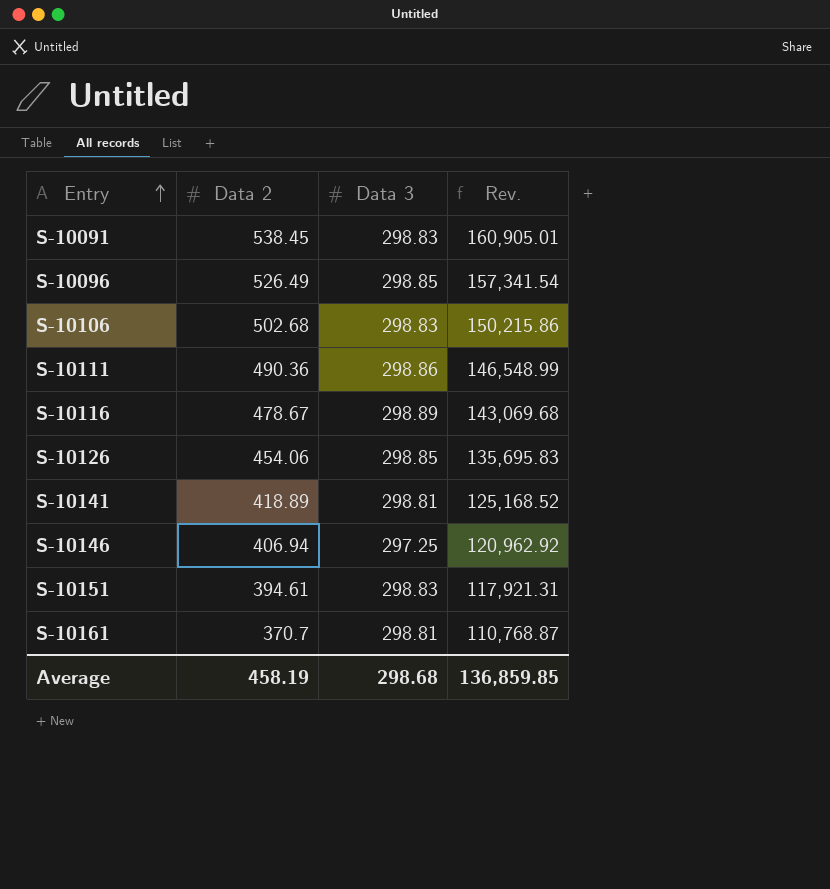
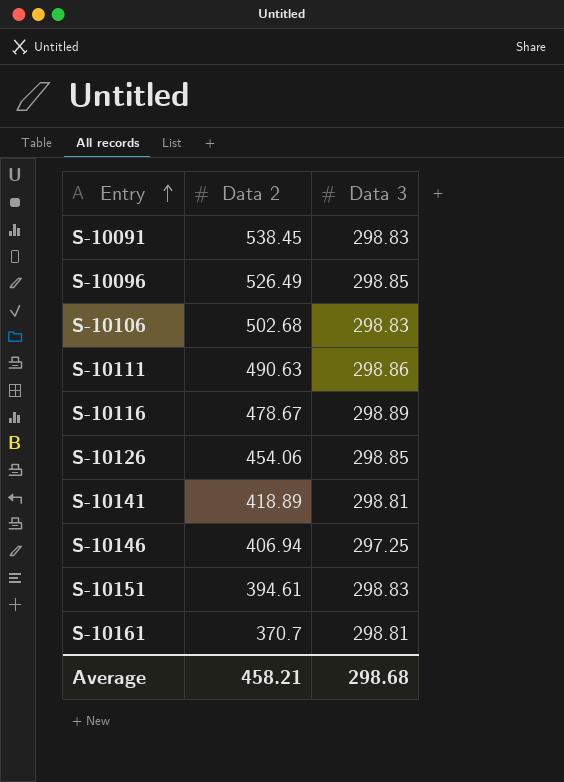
column Rev. | formula: [Data 2] * [Data 3] -> none
S-10111 | Data 2: 490.36 -> 490.63
Average | Data 2: 458.19 -> 458.21

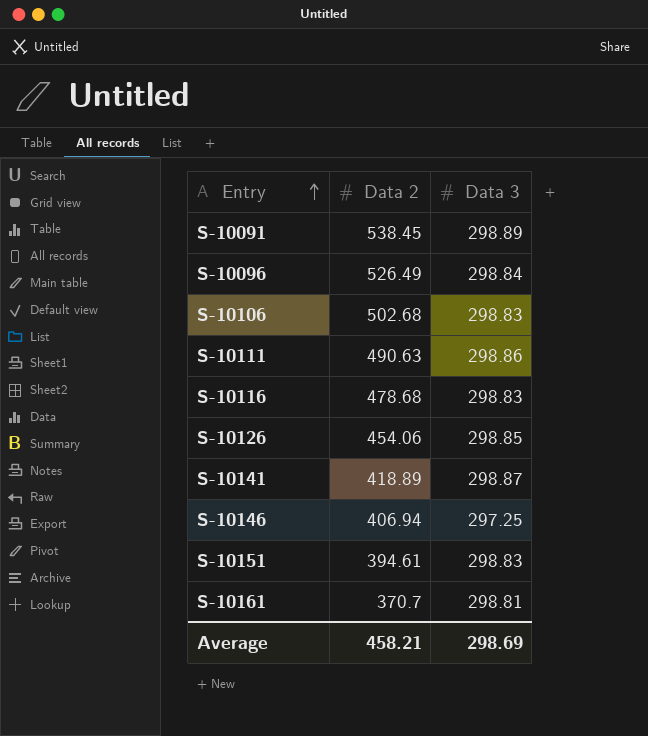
S-10091 | Data 3: 298.83 -> 298.89
S-10096 | Data 3: 298.85 -> 298.84
S-10116 | Data 2: 478.67 -> 478.68
S-10116 | Data 3: 298.89 -> 298.83
S-10141 | Data 3: 298.81 -> 298.87
Average | Data 3: 298.68 -> 298.69

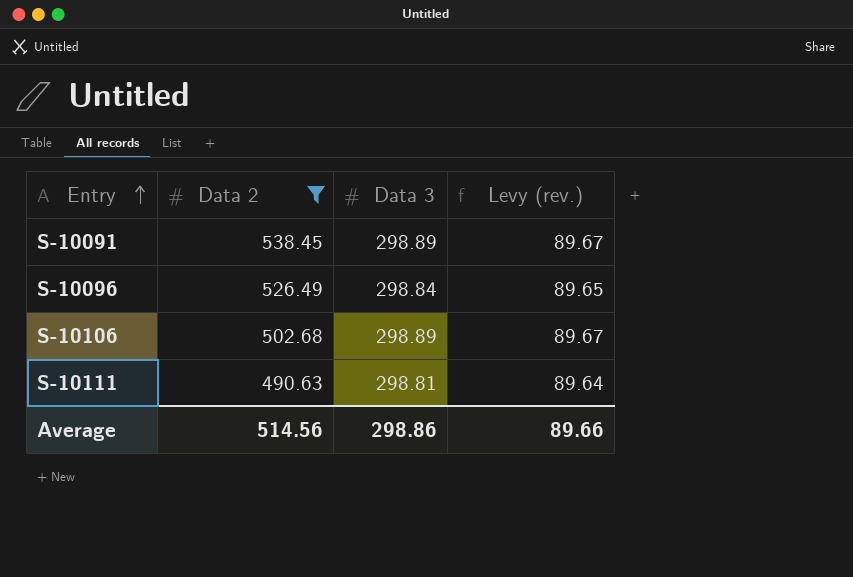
filter: none -> Data 2 >= 490.63
column Levy (rev.) | formula: none -> [Data 3] * 0.3
S-10106 | Data 3: 298.83 -> 298.89
S-10111 | Data 3: 298.86 -> 298.81
Average | Data 2: 458.21 -> 514.56
Average | Data 3: 298.69 -> 298.86

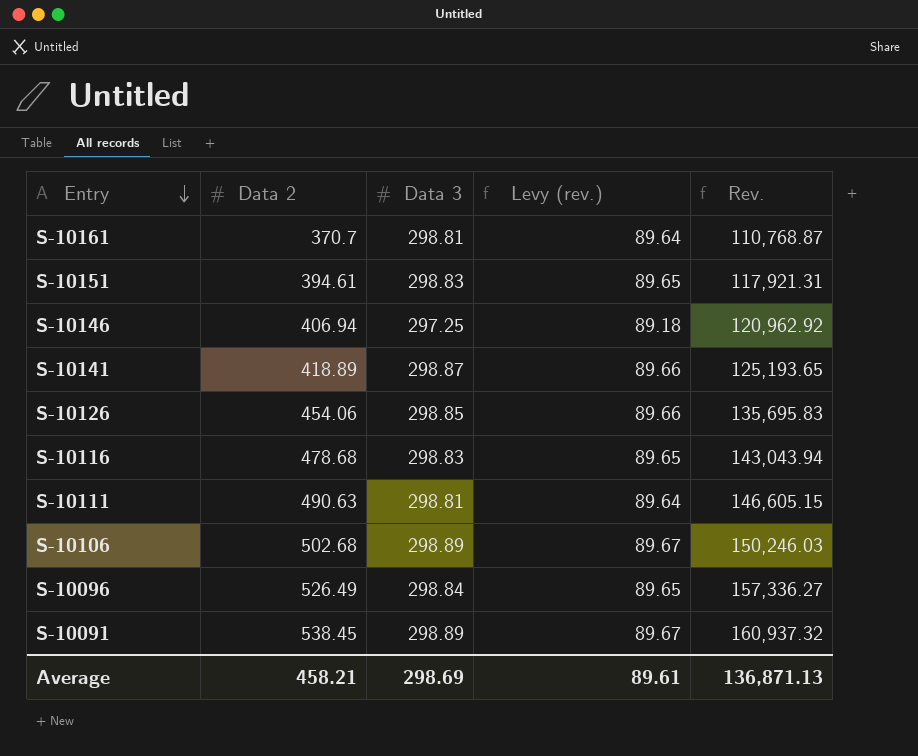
filter: Data 2 >= 490.63 -> none
row order: Entry ascending -> Entry descending
column Rev. | formula: none -> [Data 2] * [Data 3]
Average | Data 2: 514.56 -> 458.21
Average | Data 3: 298.86 -> 298.69
Average | Levy (rev.): 89.66 -> 89.61

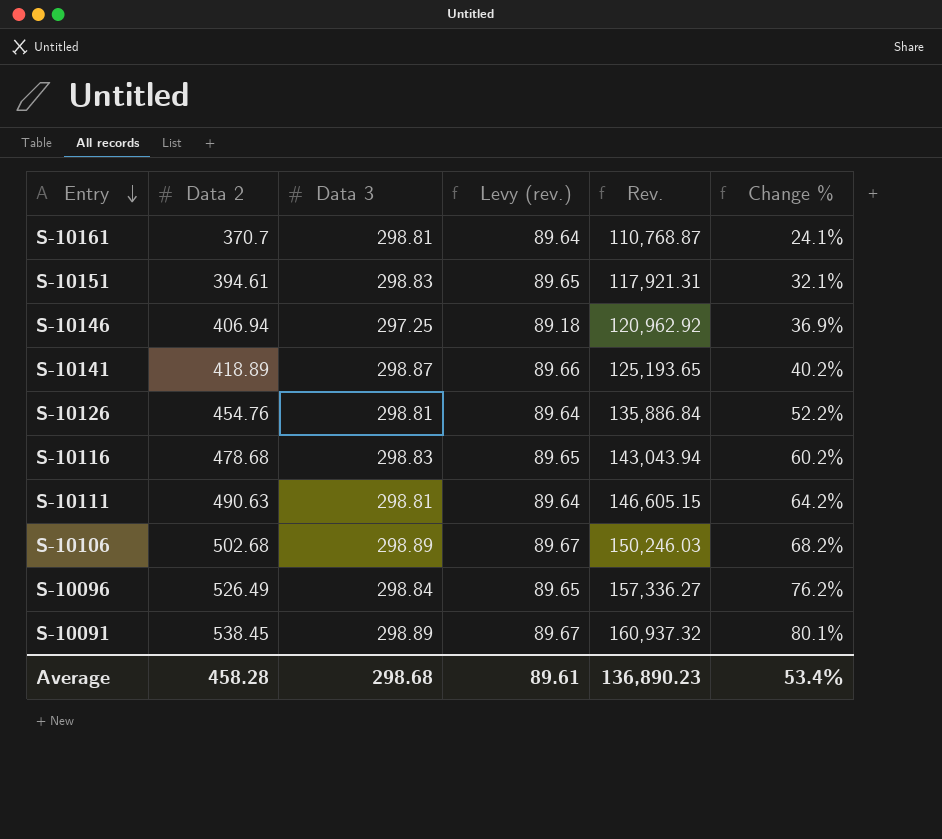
column Change % | formula: none -> ([Data 2] - [Data 3]) / [Data 3]
S-10126 | Data 2: 454.06 -> 454.76
S-10126 | Data 3: 298.85 -> 298.81
S-10126 | Levy (rev.): 89.66 -> 89.64
S-10126 | Rev.: 135,695.83 -> 135,886.84
Average | Data 2: 458.21 -> 458.28
Average | Data 3: 298.69 -> 298.68
Average | Rev.: 136,871.13 -> 136,890.23

